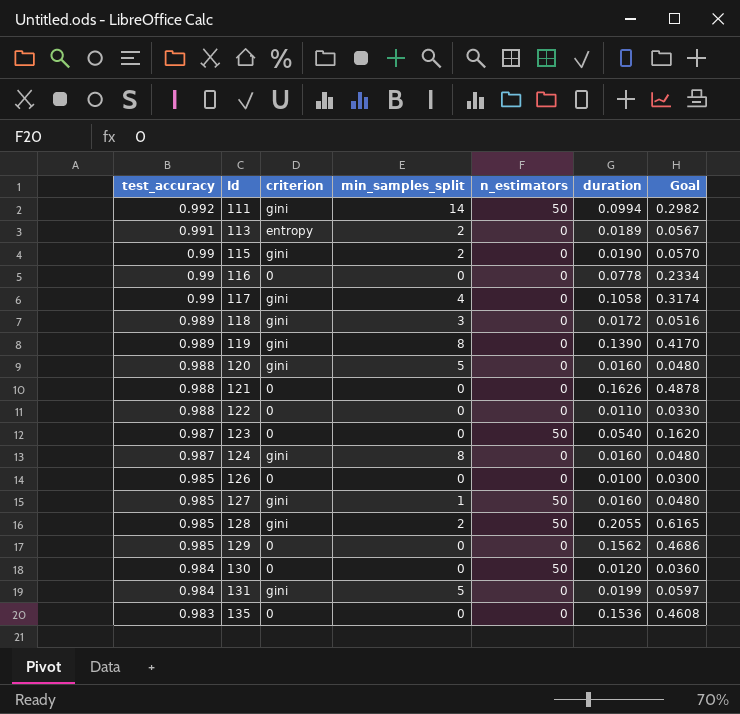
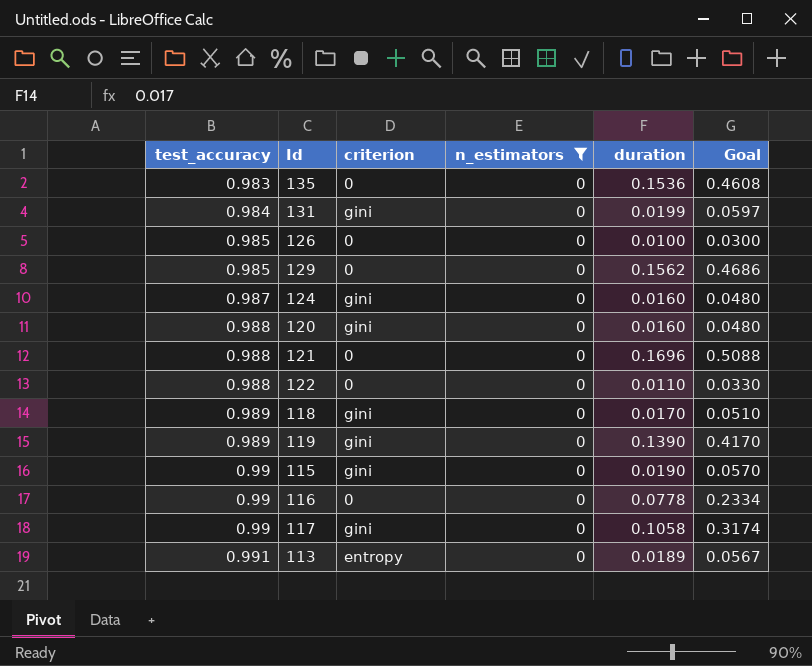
filter: none -> n_estimators = 0
row order: test_accuracy descending -> test_accuracy ascending
column min_samples_split | position: 4 -> none
121 | duration: 0.1626 -> 0.1696
121 | Goal: 0.4878 -> 0.5088
118 | duration: 0.0172 -> 0.0170
118 | Goal: 0.0516 -> 0.0510

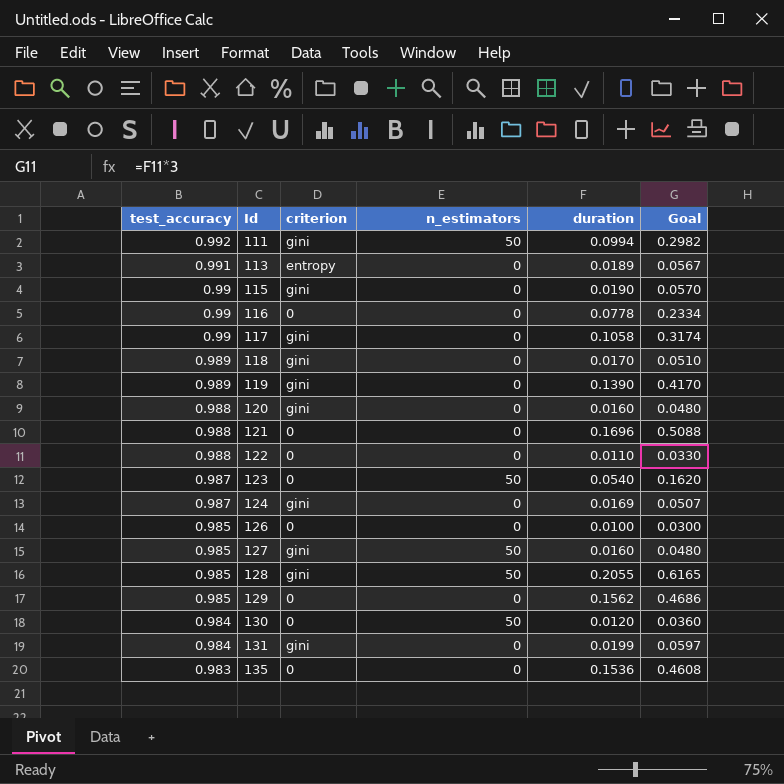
filter: n_estimators = 0 -> none
row order: test_accuracy ascending -> test_accuracy descending
124 | duration: 0.0160 -> 0.0169
124 | Goal: 0.0480 -> 0.0507

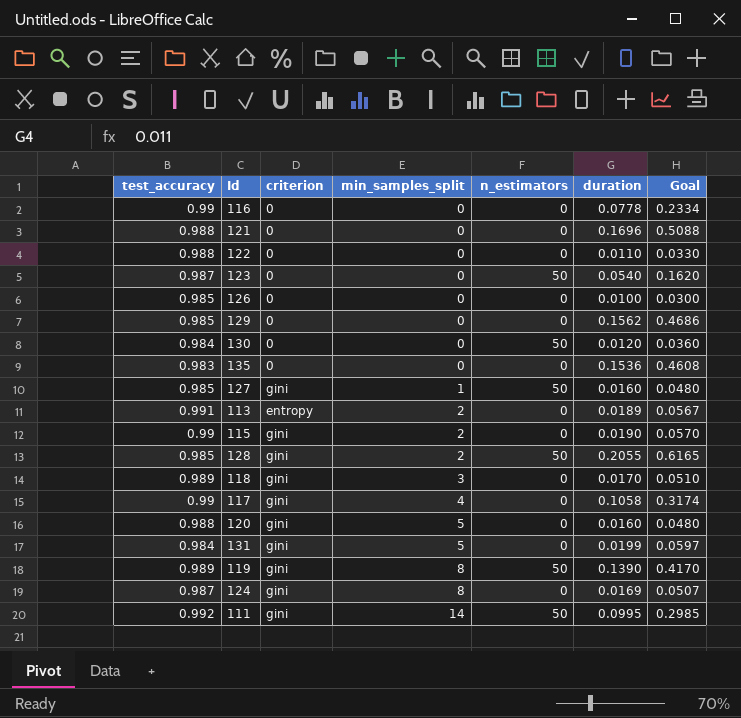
row order: test_accuracy descending -> min_samples_split ascending
column min_samples_split | position: none -> 4
119 | n_estimators: 0 -> 50
111 | duration: 0.0994 -> 0.0995
111 | Goal: 0.2982 -> 0.2985

